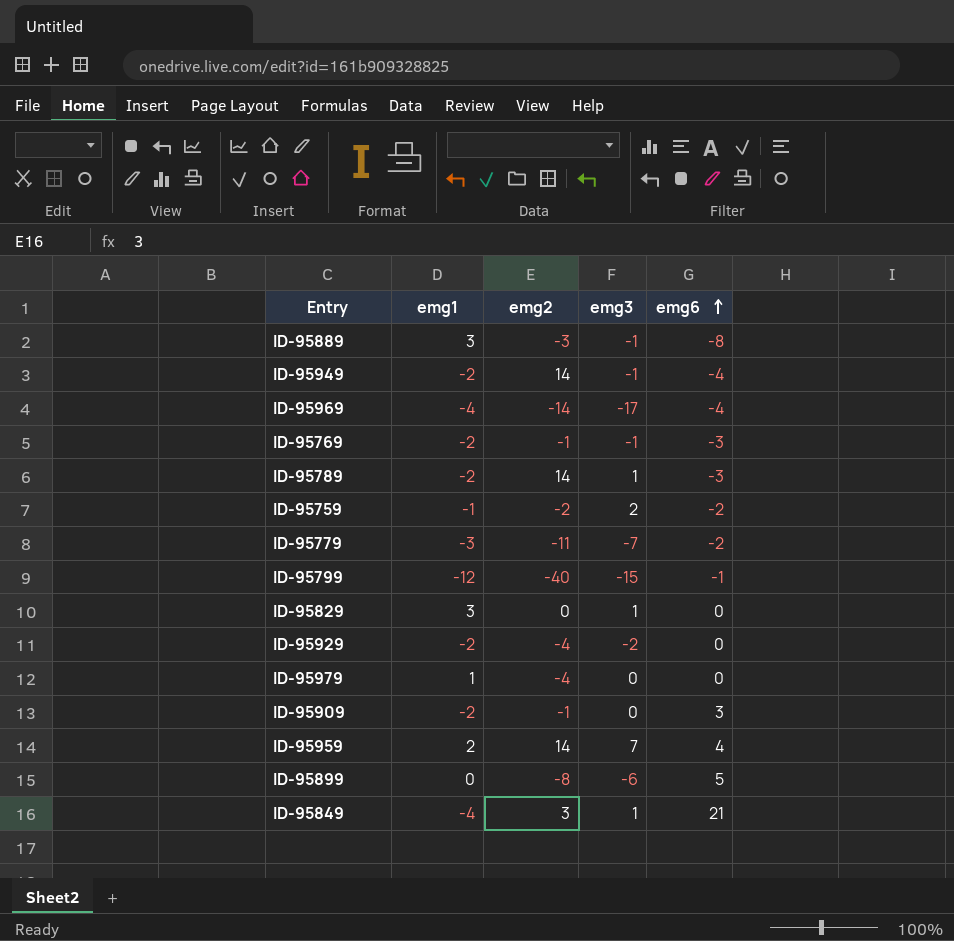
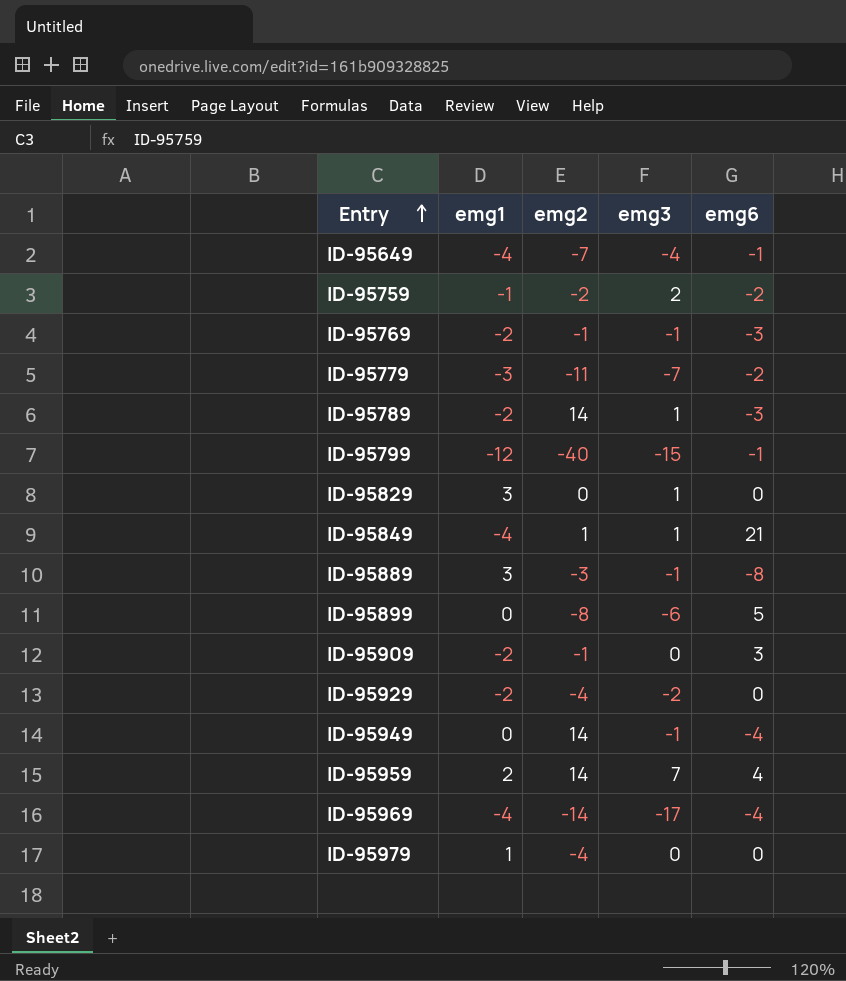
row order: emg6 ascending -> Entry ascending
row ID-95649: none -> -4 | -7 | -4 | -1
ID-95849 | emg2: 3 -> 1
ID-95949 | emg1: -2 -> 0

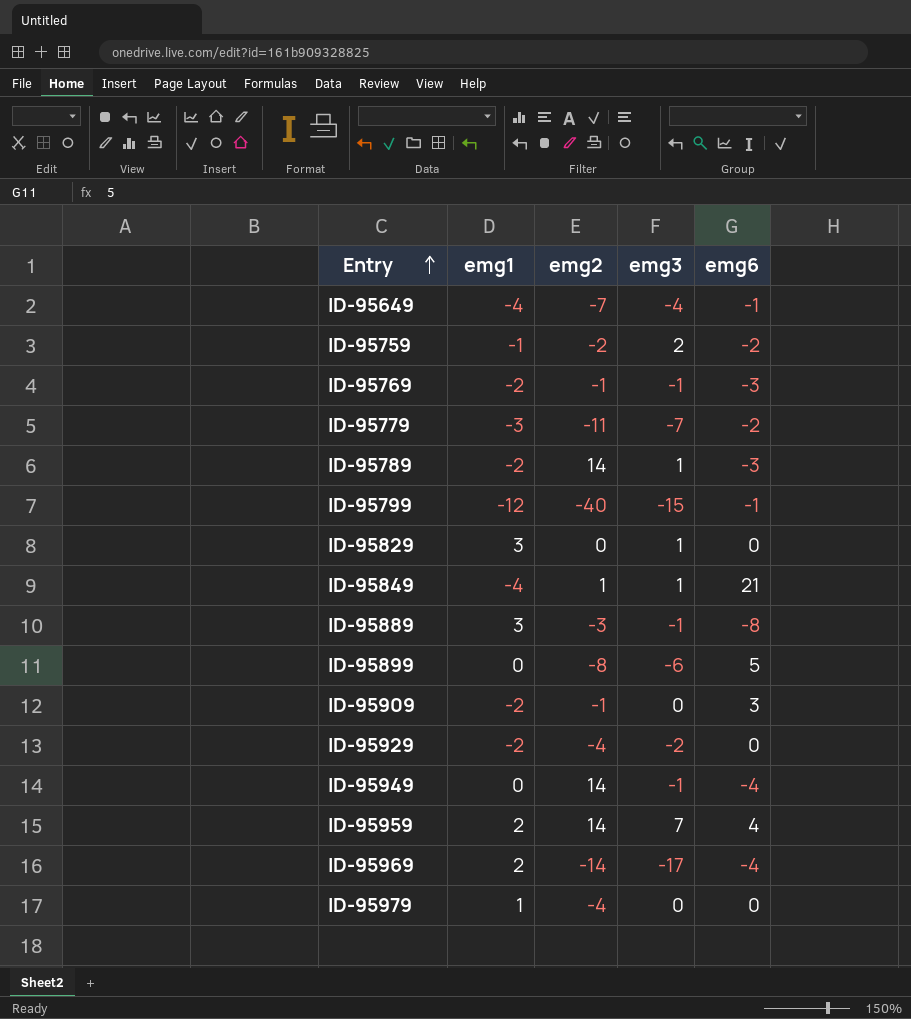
ID-95969 | emg1: -4 -> 2

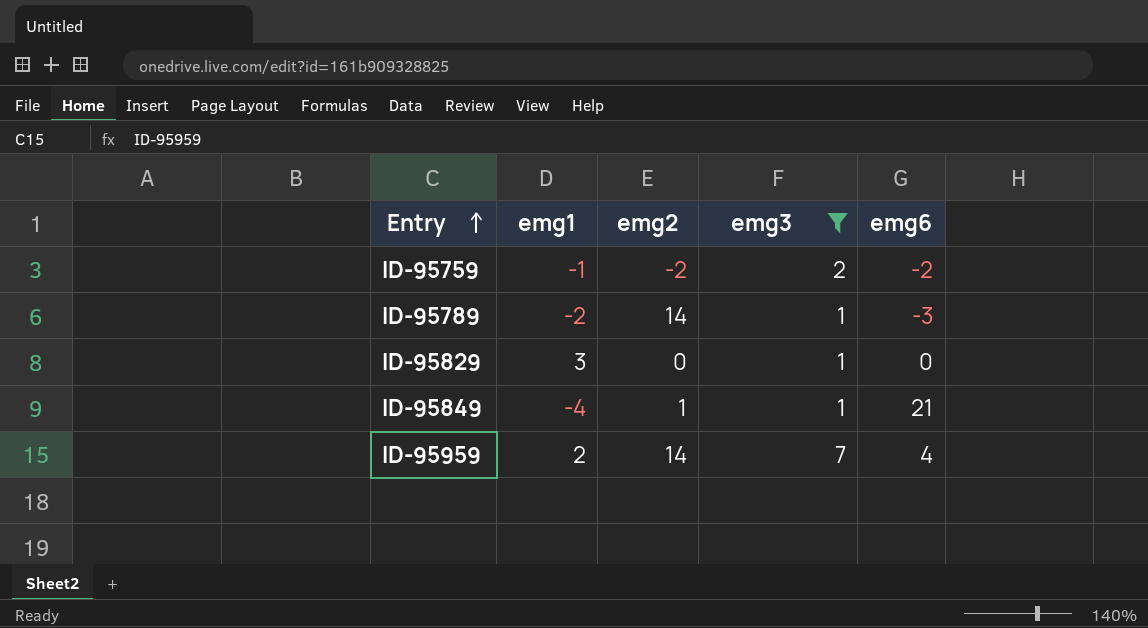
filter: none -> emg3 >= 1

